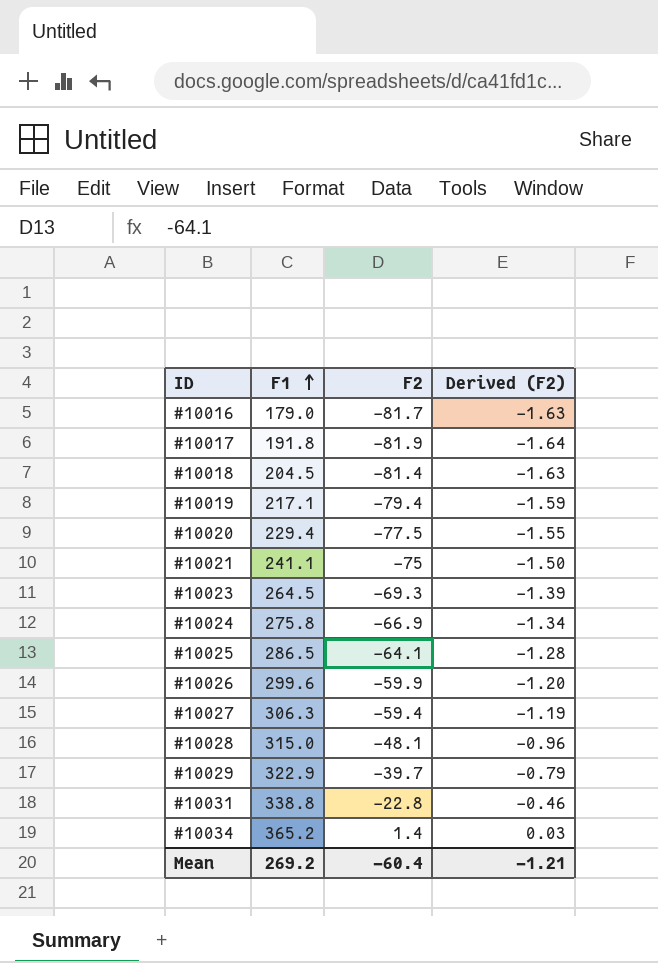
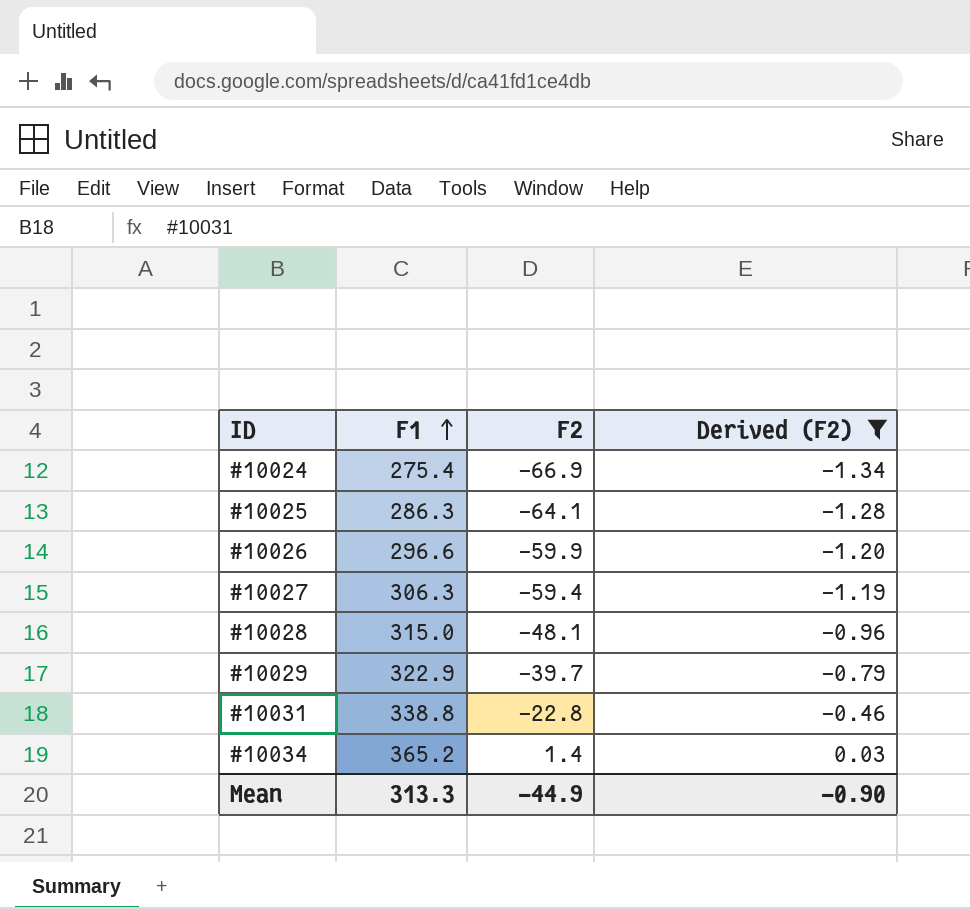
filter: none -> Derived (F2) >= -1.34
#10024 | F1: 275.8 -> 275.4
#10025 | F1: 286.5 -> 286.3
#10026 | F1: 299.6 -> 296.6
Mean | F1: 269.2 -> 313.3
Mean | F2: -60.4 -> -44.9
Mean | Derived (F2): -1.21 -> -0.90

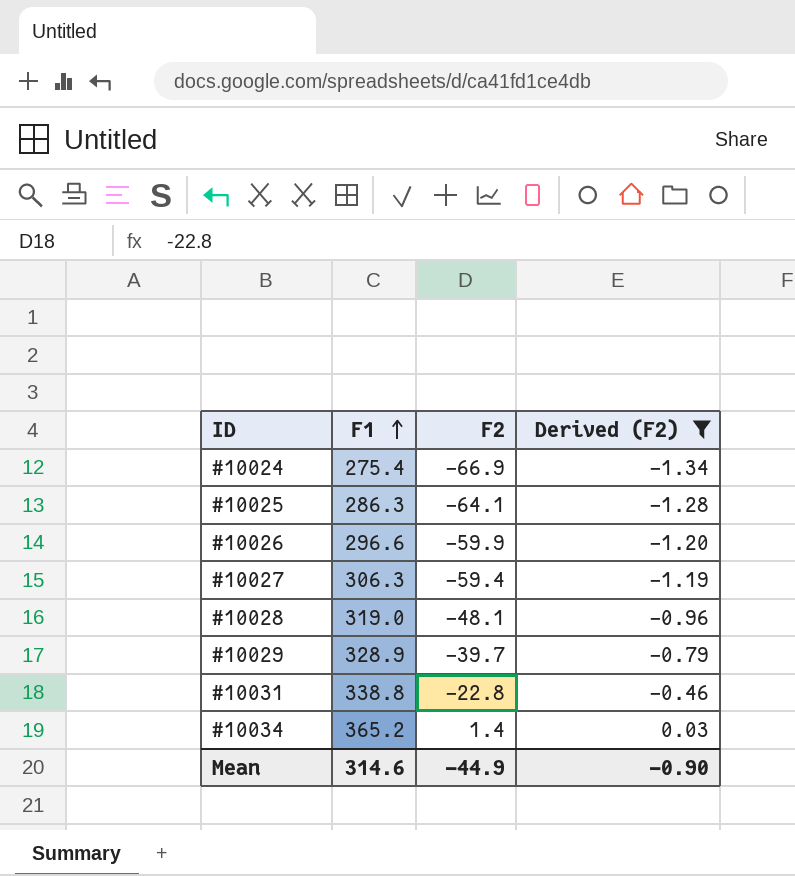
#10028 | F1: 315.0 -> 319.0
#10029 | F1: 322.9 -> 328.9
Mean | F1: 313.3 -> 314.6

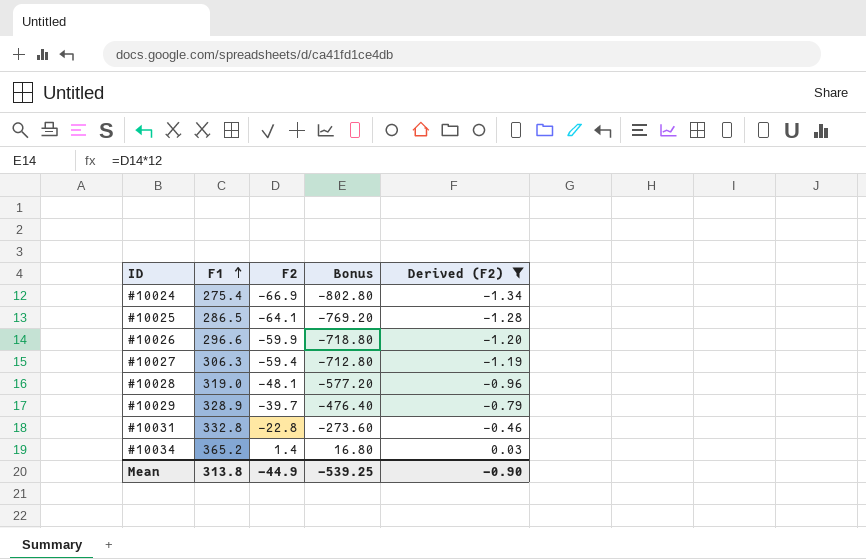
column Bonus | formula: none -> [F2] * 12
#10025 | F1: 286.3 -> 286.5
#10031 | F1: 338.8 -> 332.8
Mean | F1: 314.6 -> 313.8

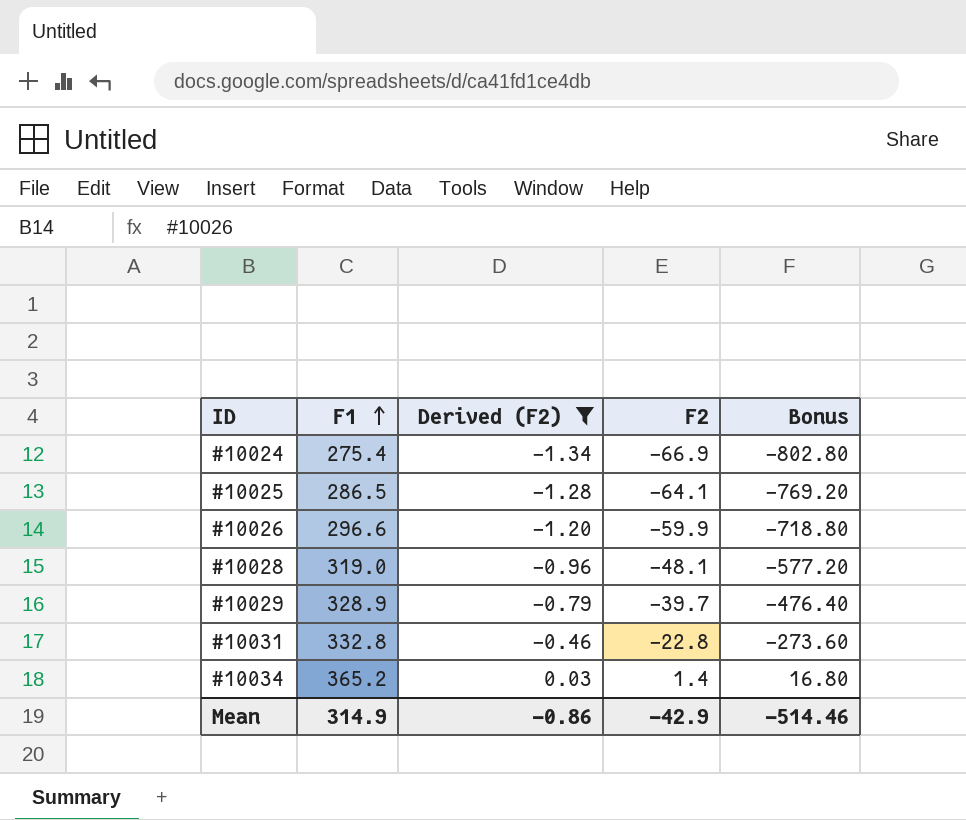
column Derived (F2) | position: 5 -> 3
row #10027: 306.3 | -59.4 | -712.80 | -1.19 -> none
Mean | F1: 313.8 -> 314.9
Mean | Derived (F2): -0.90 -> -0.86
Mean | F2: -44.9 -> -42.9
Mean | Bonus: -539.25 -> -514.46

